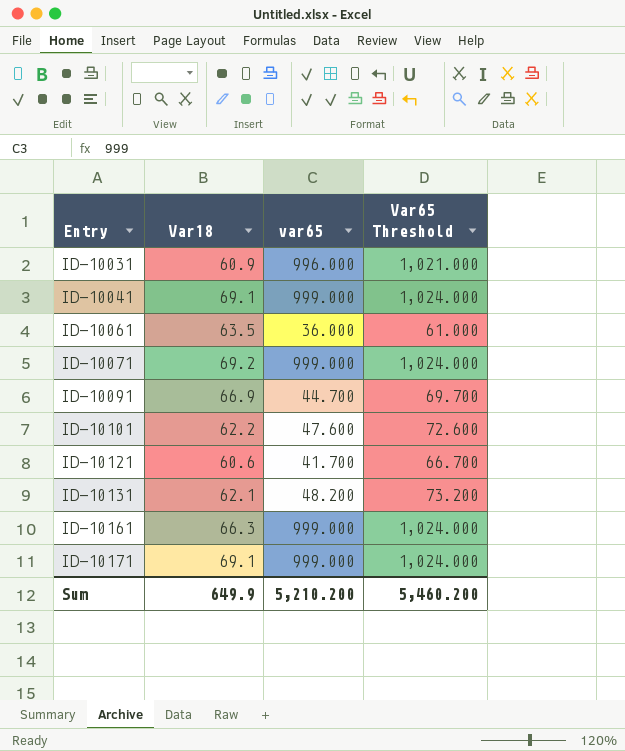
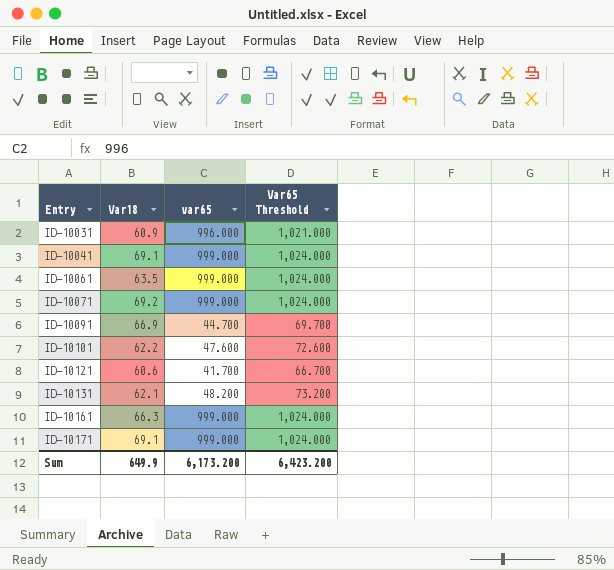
ID-10061 | var65: 36.000 -> 999.000
ID-10061 | Var65 Threshold: 61.000 -> 1,024.000
Sum | var65: 5,210.200 -> 6,173.200
Sum | Var65 Threshold: 5,460.200 -> 6,423.200

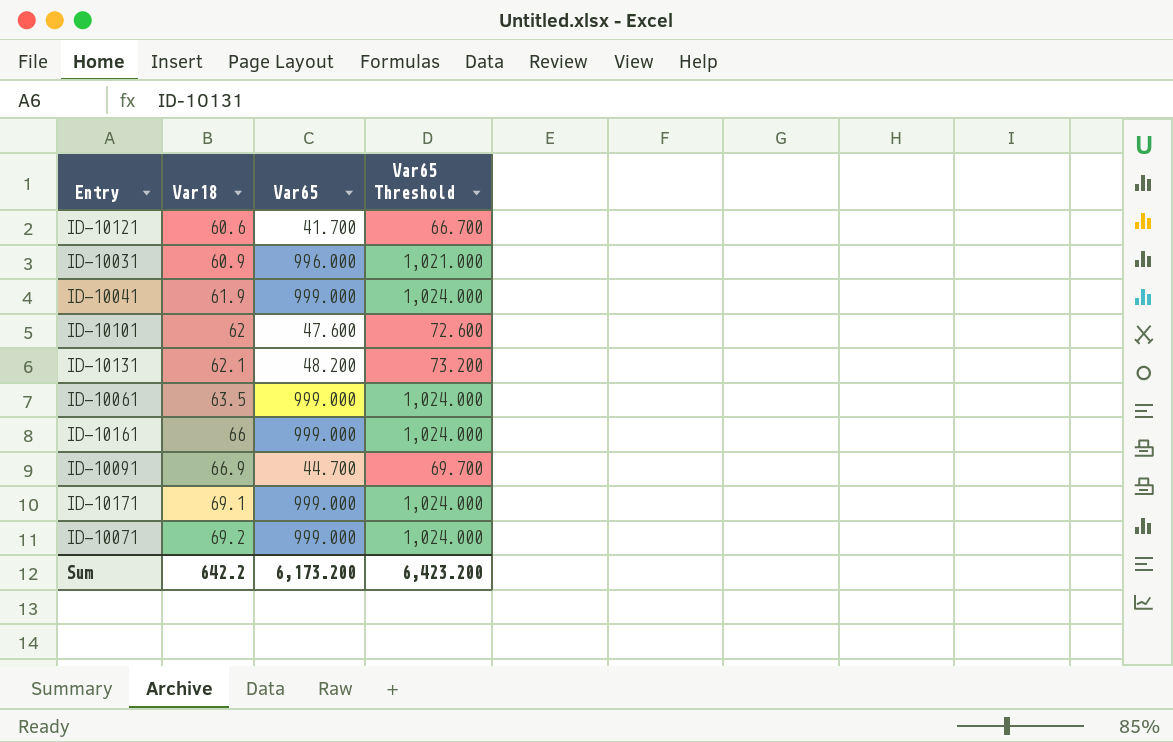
row order: Entry ascending -> Var18 ascending
column name: var65 -> Var65
ID-10041 | Var18: 69.1 -> 61.9
ID-10101 | Var18: 62.2 -> 62
ID-10161 | Var18: 66.3 -> 66
Sum | Var18: 649.9 -> 642.2

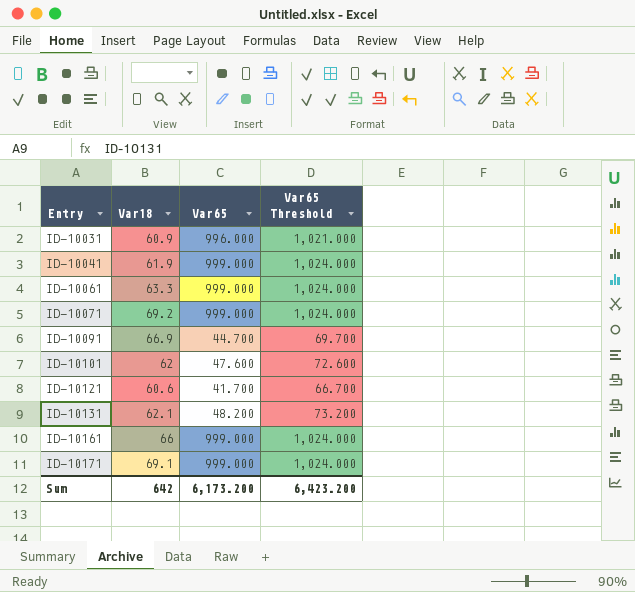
row order: Var18 ascending -> Entry ascending
ID-10061 | Var18: 63.5 -> 63.3
Sum | Var18: 642.2 -> 642

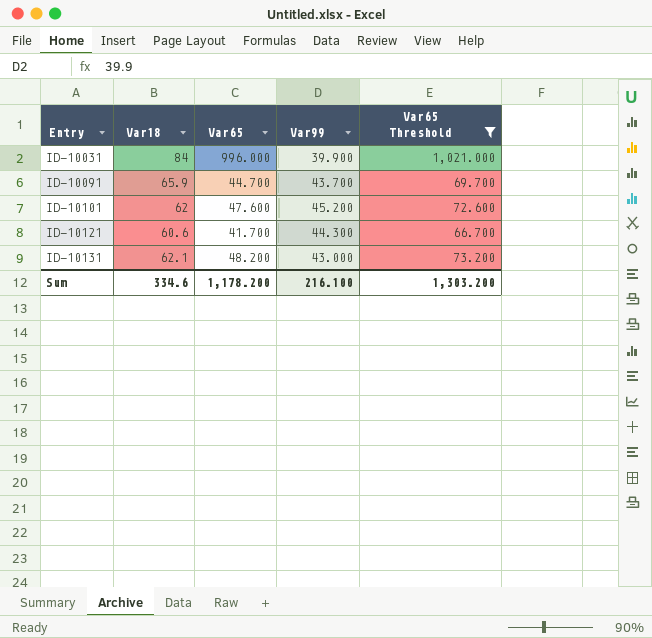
filter: none -> Var65 Threshold != 1,024.000
column Var99 | position: none -> 4
ID-10031 | Var18: 60.9 -> 84
ID-10091 | Var18: 66.9 -> 65.9
Sum | Var18: 642 -> 334.6
Sum | Var65: 6,173.200 -> 1,178.200
Sum | Var65 Threshold: 6,423.200 -> 1,303.200

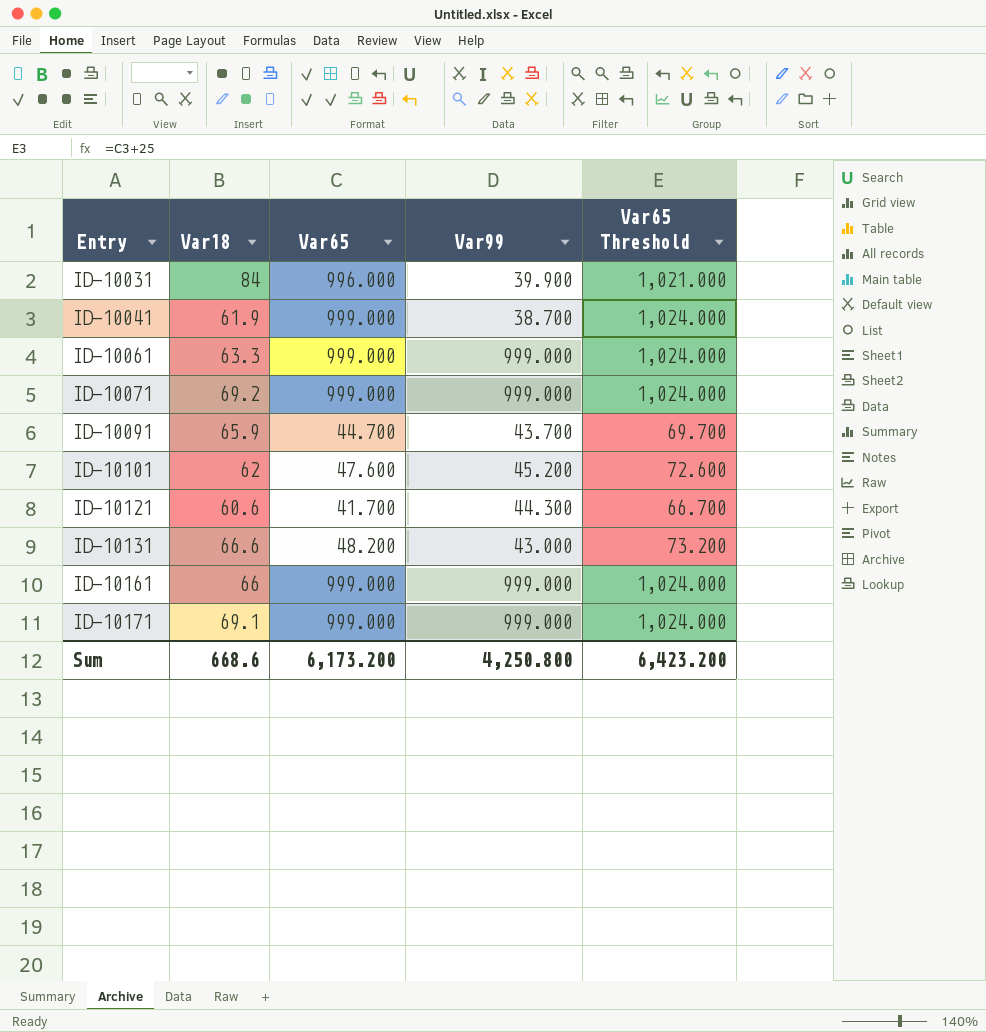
filter: Var65 Threshold != 1,024.000 -> none
ID-10131 | Var18: 62.1 -> 66.6
Sum | Var18: 334.6 -> 668.6
Sum | Var65: 1,178.200 -> 6,173.200
Sum | Var99: 216.100 -> 4,250.800
Sum | Var65 Threshold: 1,303.200 -> 6,423.200

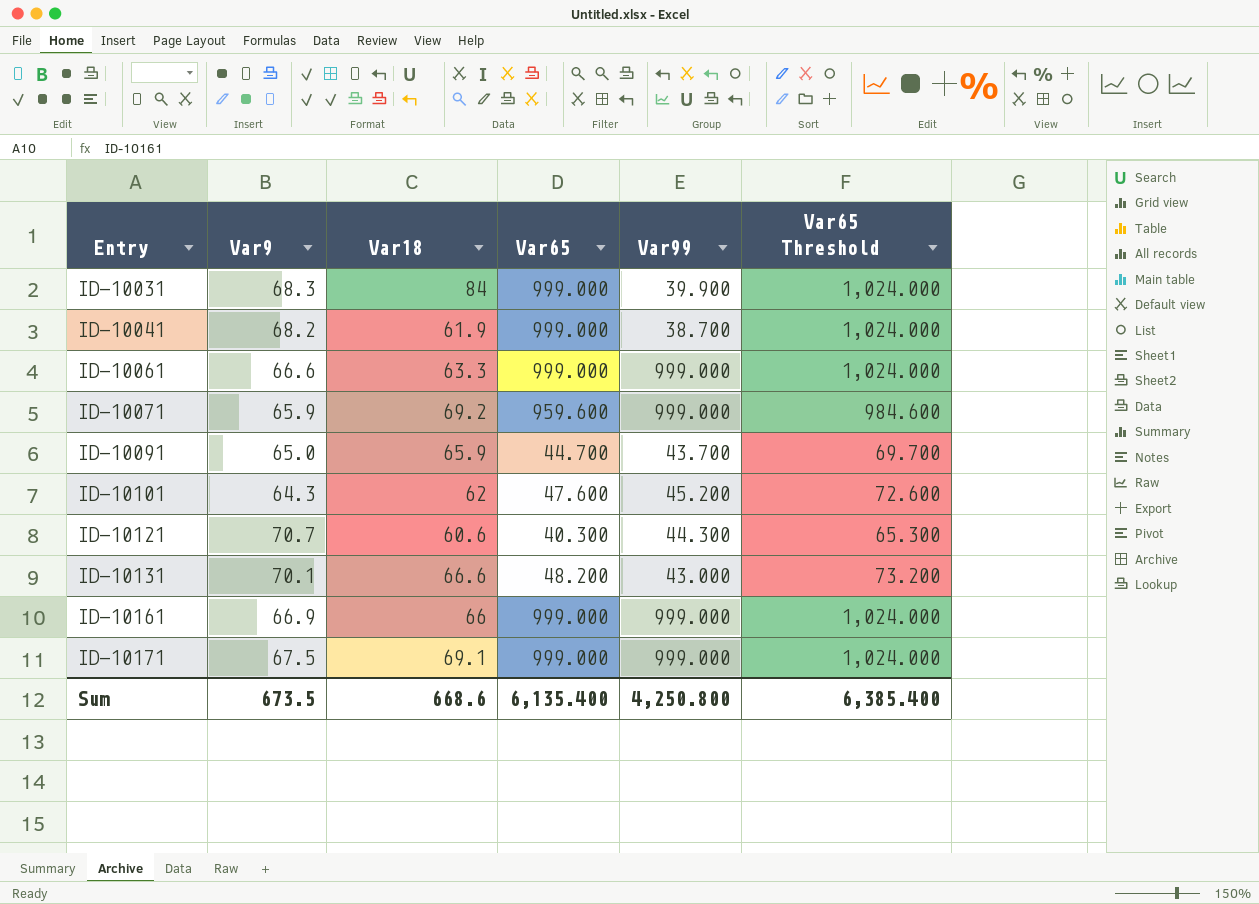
column Var9 | position: none -> 2
ID-10031 | Var65: 996.000 -> 999.000
ID-10031 | Var65 Threshold: 1,021.000 -> 1,024.000
ID-10071 | Var65: 999.000 -> 959.600
ID-10071 | Var65 Threshold: 1,024.000 -> 984.600
ID-10121 | Var65: 41.700 -> 40.300
ID-10121 | Var65 Threshold: 66.700 -> 65.300
Sum | Var65: 6,173.200 -> 6,135.400
Sum | Var65 Threshold: 6,423.200 -> 6,385.400

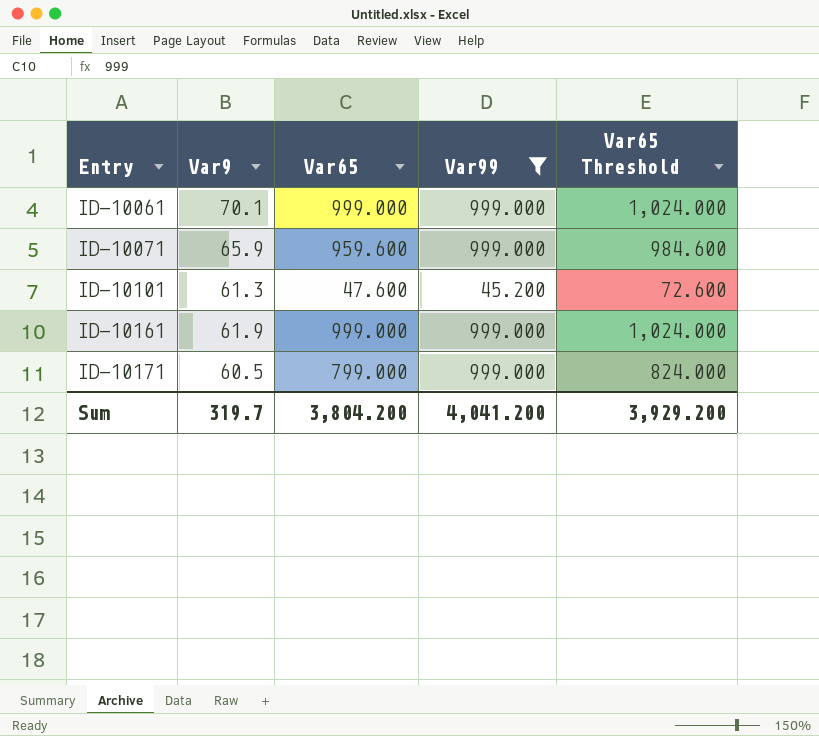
filter: none -> Var99 >= 45.200
column Var18 | position: 3 -> none
ID-10061 | Var9: 66.6 -> 70.1
ID-10101 | Var9: 64.3 -> 61.3
ID-10161 | Var9: 66.9 -> 61.9
ID-10171 | Var9: 67.5 -> 60.5
ID-10171 | Var65: 999.000 -> 799.000
ID-10171 | Var65 Threshold: 1,024.000 -> 824.000
Sum | Var9: 673.5 -> 319.7
Sum | Var65: 6,135.400 -> 3,804.200
Sum | Var99: 4,250.800 -> 4,041.200
Sum | Var65 Threshold: 6,385.400 -> 3,929.200

